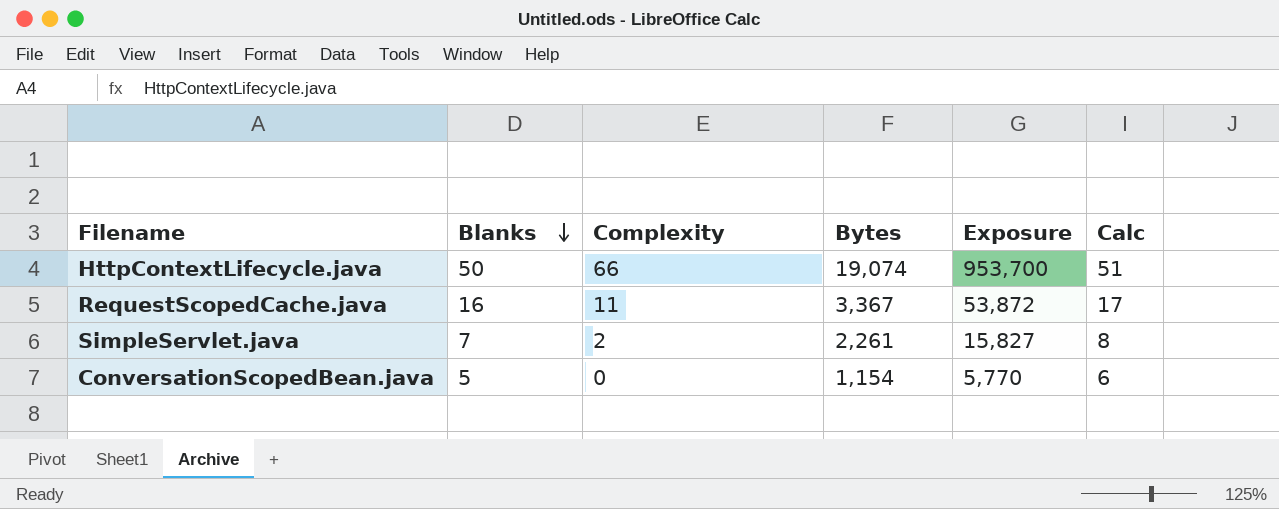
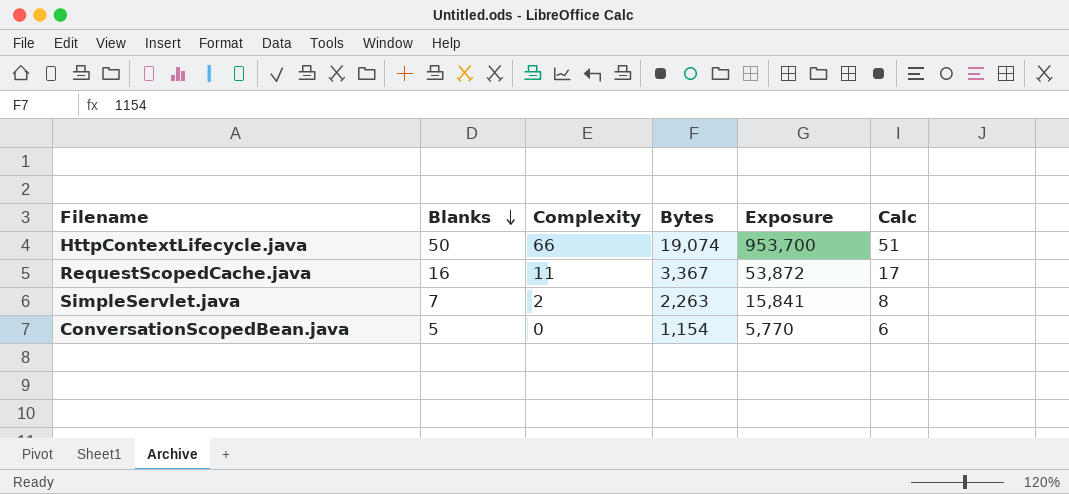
SimpleServlet.java | Bytes: 2,261 -> 2,263
SimpleServlet.java | Exposure: 15,827 -> 15,841

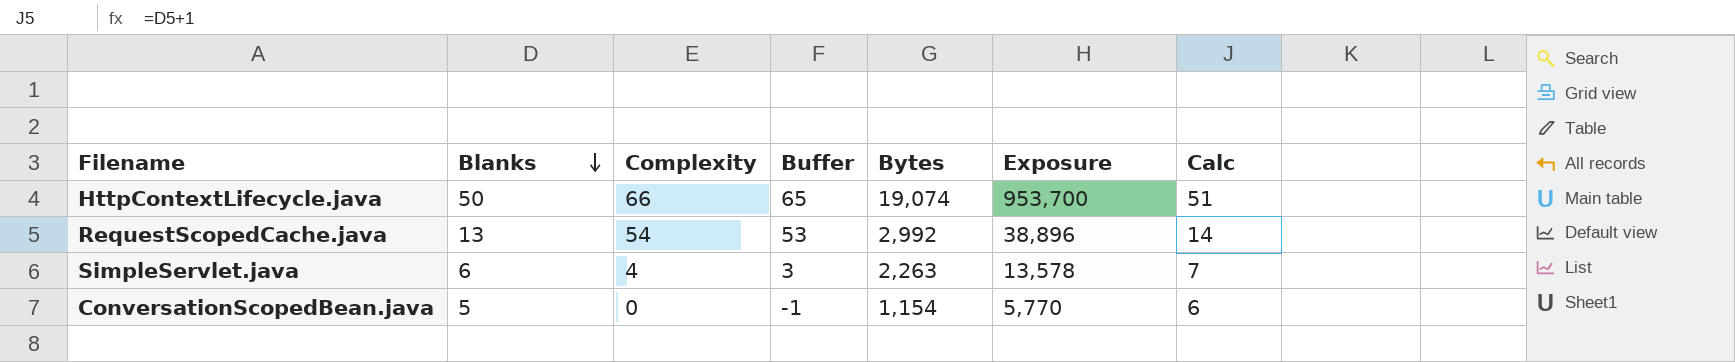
column Buffer | formula: none -> [Complexity] - 1
RequestScopedCache.java | Blanks: 16 -> 13
RequestScopedCache.java | Complexity: 11 -> 54
RequestScopedCache.java | Bytes: 3,367 -> 2,992
RequestScopedCache.java | Exposure: 53,872 -> 38,896
RequestScopedCache.java | Calc: 17 -> 14
SimpleServlet.java | Blanks: 7 -> 6
SimpleServlet.java | Complexity: 2 -> 4
SimpleServlet.java | Exposure: 15,841 -> 13,578
SimpleServlet.java | Calc: 8 -> 7

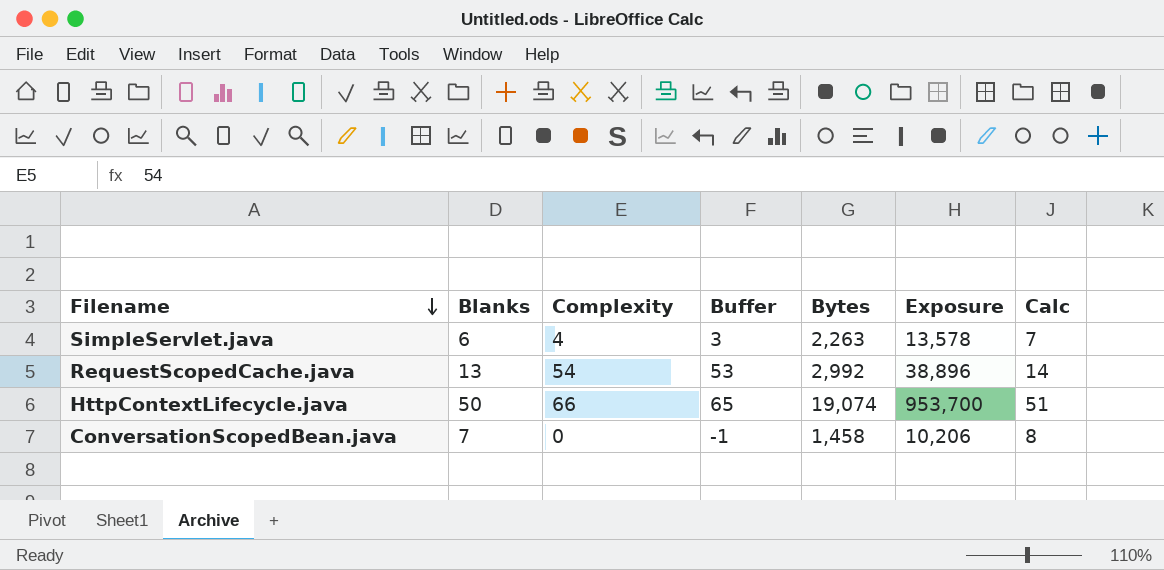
row order: Blanks descending -> Filename descending
ConversationScopedBean.java | Blanks: 5 -> 7
ConversationScopedBean.java | Bytes: 1,154 -> 1,458
ConversationScopedBean.java | Exposure: 5,770 -> 10,206
ConversationScopedBean.java | Calc: 6 -> 8

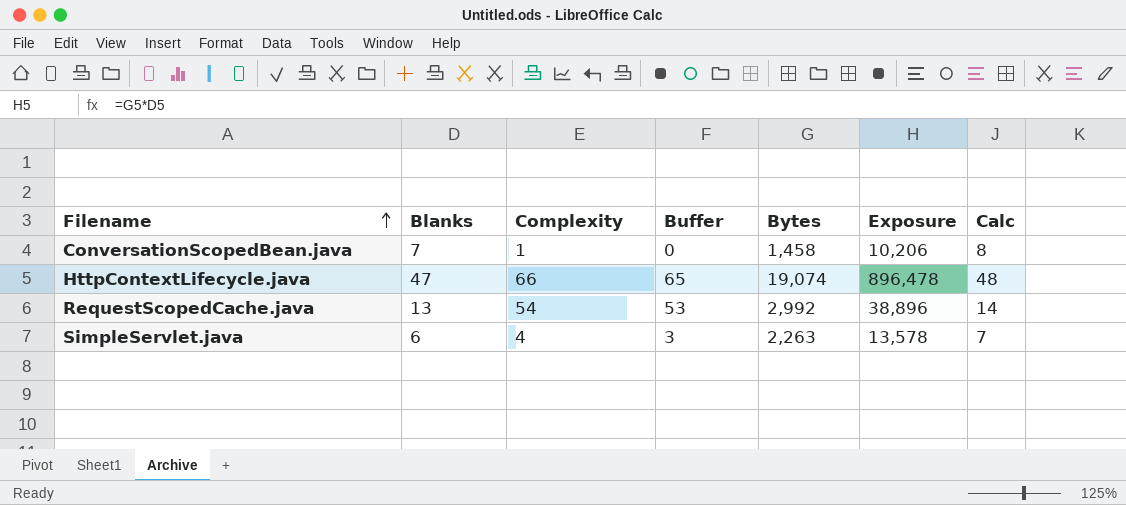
row order: Filename descending -> Filename ascending
ConversationScopedBean.java | Complexity: 0 -> 1
ConversationScopedBean.java | Buffer: -1 -> 0
HttpContextLifecycle.java | Blanks: 50 -> 47
HttpContextLifecycle.java | Exposure: 953,700 -> 896,478
HttpContextLifecycle.java | Calc: 51 -> 48

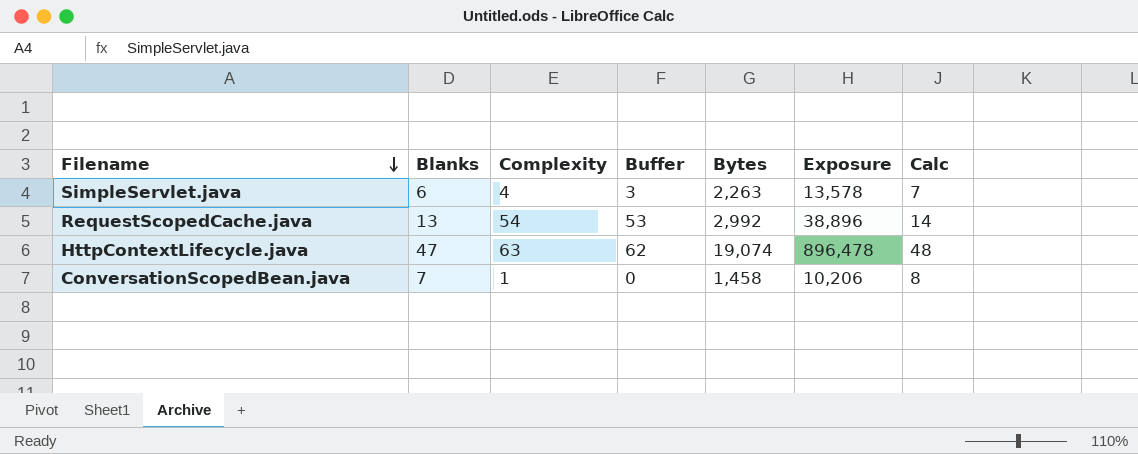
row order: Filename ascending -> Filename descending
HttpContextLifecycle.java | Complexity: 66 -> 63
HttpContextLifecycle.java | Buffer: 65 -> 62

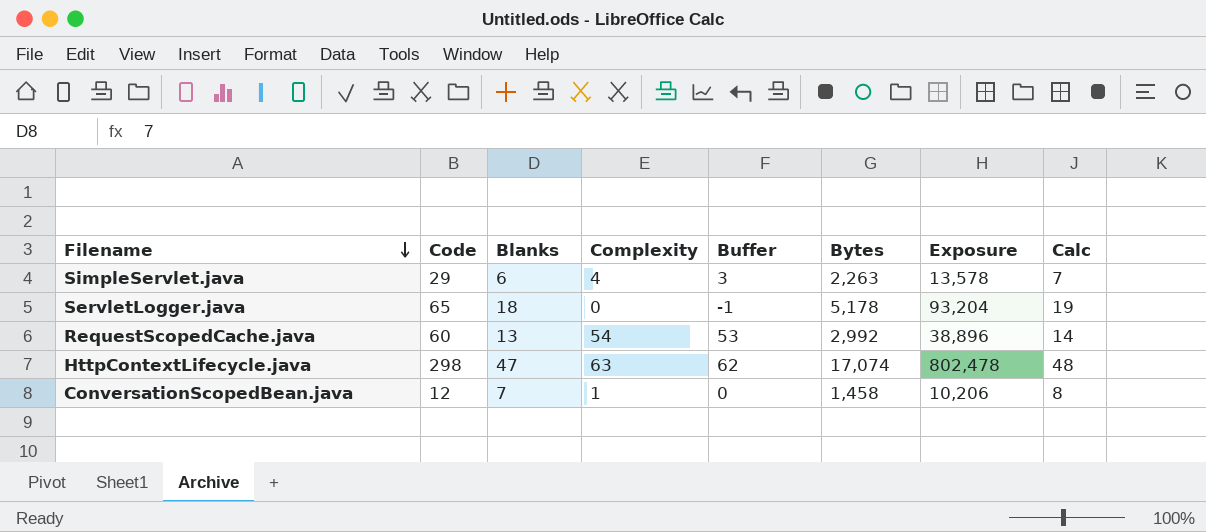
column Code | position: none -> 2
row ServletLogger.java: none -> 65 | 18 | 0 | -1 | 5,178 | 93,204 | 19
HttpContextLifecycle.java | Bytes: 19,074 -> 17,074
HttpContextLifecycle.java | Exposure: 896,478 -> 802,478

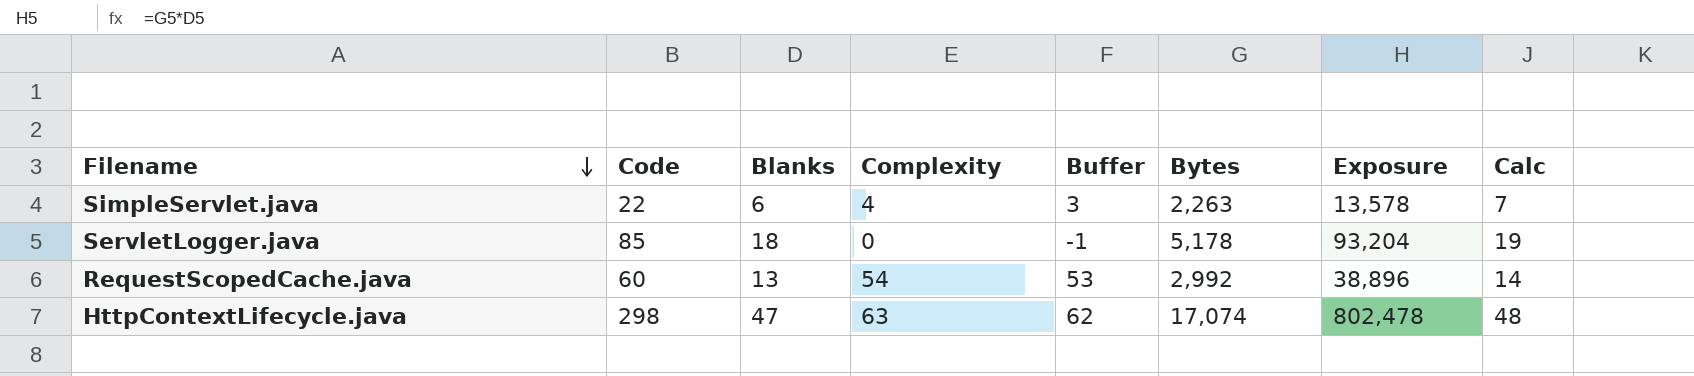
row ConversationScopedBean.java: 12 | 7 | 1 | 0 | 1,458 | 10,206 | 8 -> none
SimpleServlet.java | Code: 29 -> 22
ServletLogger.java | Code: 65 -> 85

